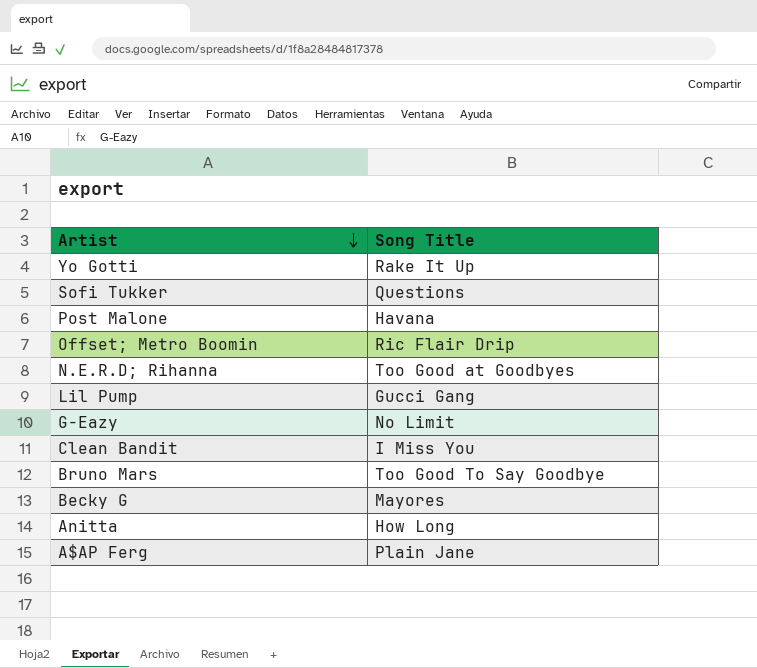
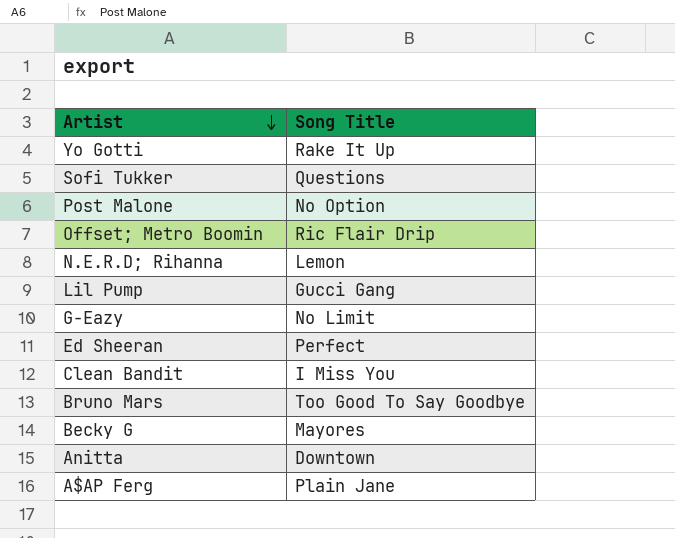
Post Malone | Song Title: Havana -> No Option
N.E.R.D; Rihanna | Song Title: Too Good at Goodbyes -> Lemon
row Ed Sheeran: none -> Perfect
Anitta | Song Title: How Long -> Downtown

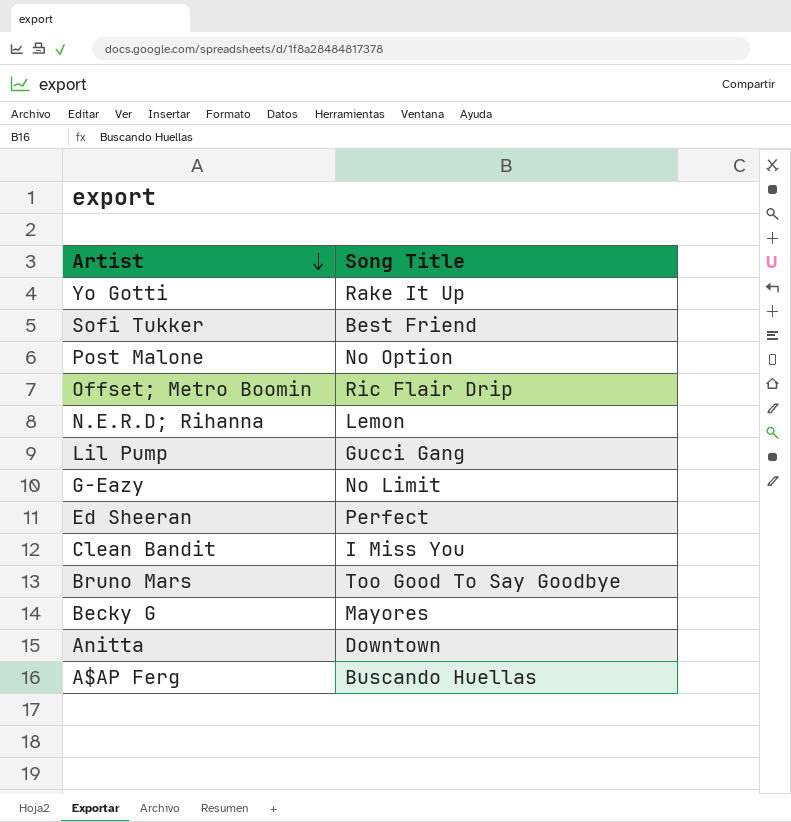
Sofi Tukker | Song Title: Questions -> Best Friend
A$AP Ferg | Song Title: Plain Jane -> Buscando Huellas

